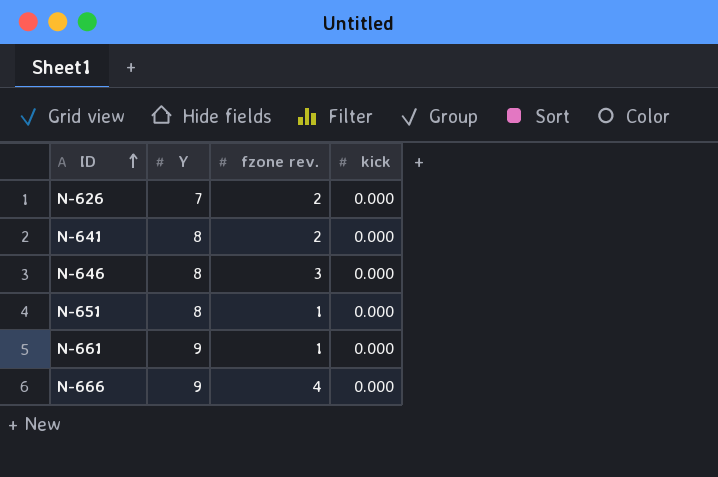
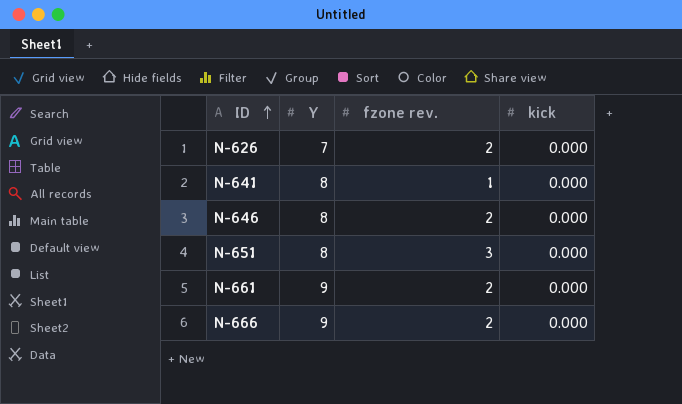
N-641 | fzone rev.: 2 -> 1
N-646 | fzone rev.: 3 -> 2
N-651 | fzone rev.: 1 -> 3
N-661 | fzone rev.: 1 -> 2
N-666 | fzone rev.: 4 -> 2

